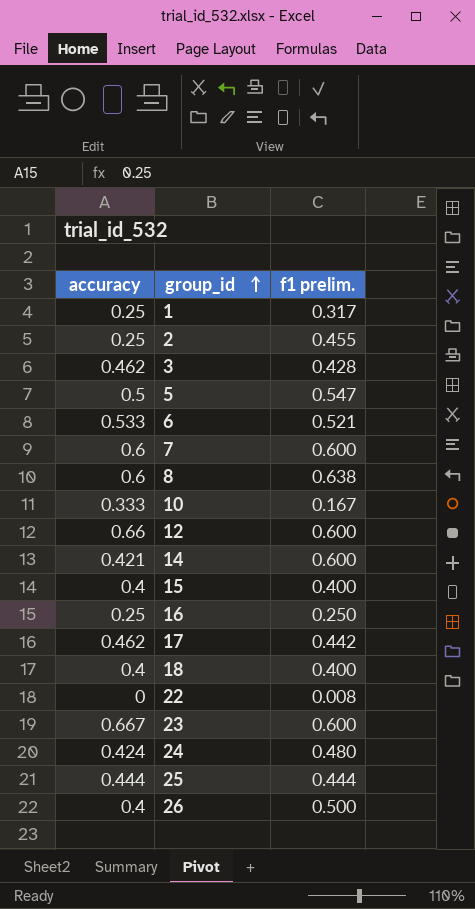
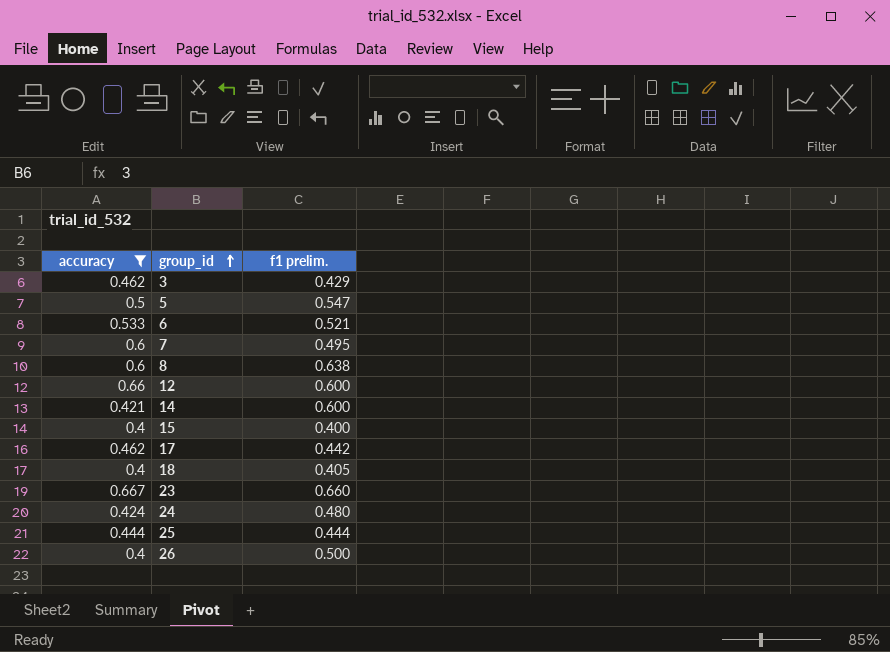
filter: none -> accuracy >= 0.4
3 | f1 prelim.: 0.428 -> 0.429
7 | f1 prelim.: 0.600 -> 0.495
18 | f1 prelim.: 0.400 -> 0.405
23 | f1 prelim.: 0.600 -> 0.660

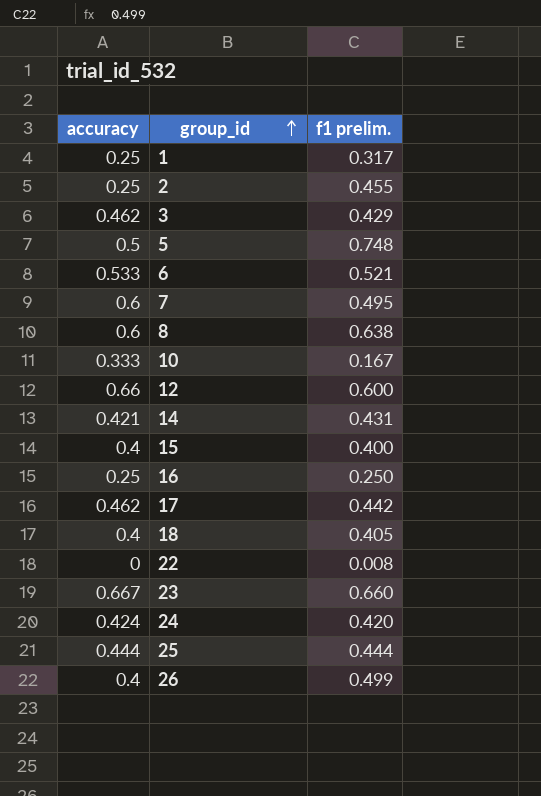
filter: accuracy >= 0.4 -> none
5 | f1 prelim.: 0.547 -> 0.748
14 | f1 prelim.: 0.600 -> 0.431
24 | f1 prelim.: 0.480 -> 0.420
26 | f1 prelim.: 0.500 -> 0.499

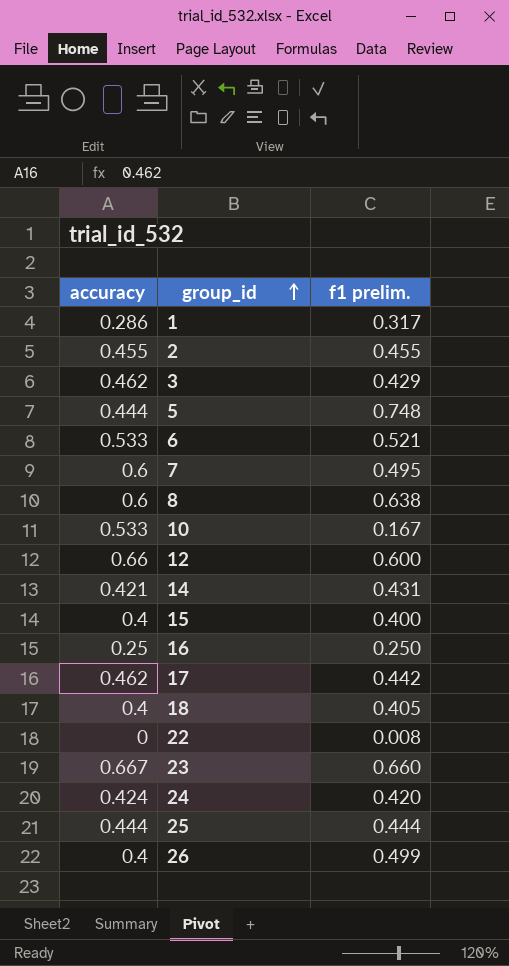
1 | accuracy: 0.25 -> 0.286
2 | accuracy: 0.25 -> 0.455
5 | accuracy: 0.5 -> 0.444
10 | accuracy: 0.333 -> 0.533

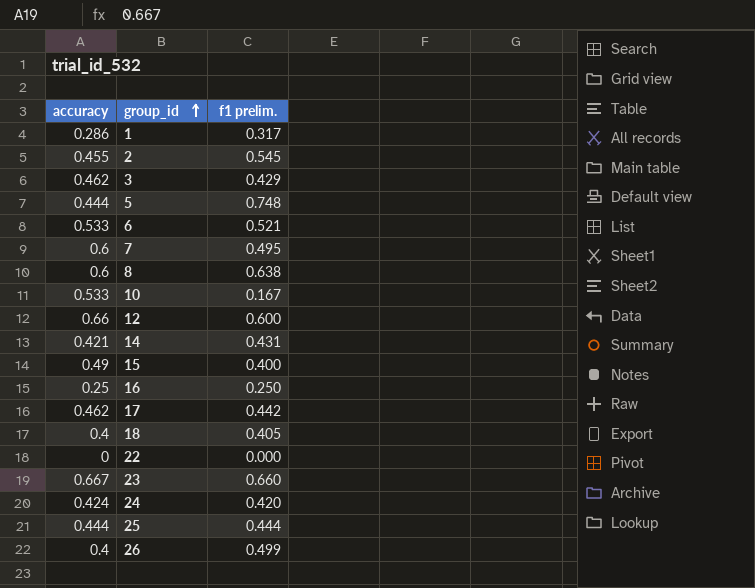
2 | f1 prelim.: 0.455 -> 0.545
15 | accuracy: 0.4 -> 0.49
22 | f1 prelim.: 0.008 -> 0.000

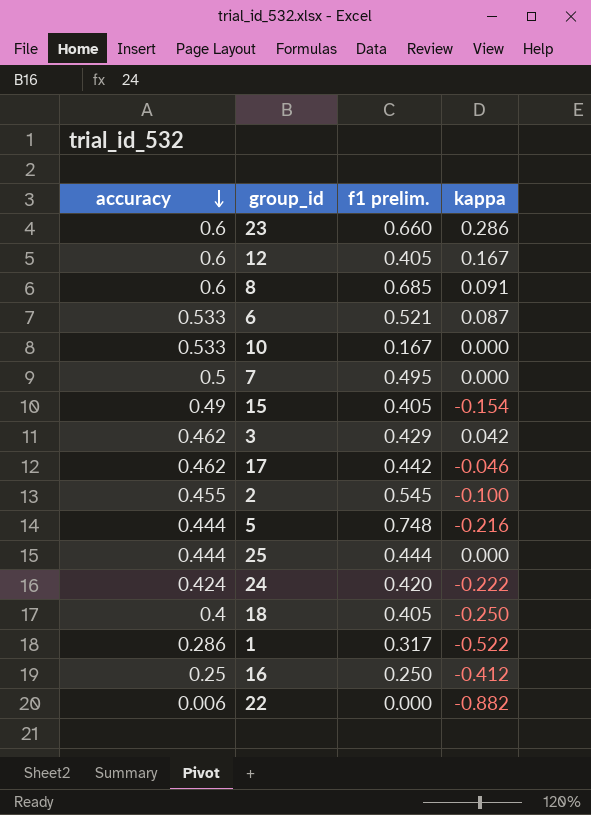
row order: group_id ascending -> accuracy descending
column kappa | position: none -> 4
row 14: 0.421 | 0.431 -> none
row 26: 0.4 | 0.499 -> none
23 | accuracy: 0.667 -> 0.6
12 | accuracy: 0.66 -> 0.6
12 | f1 prelim.: 0.600 -> 0.405
8 | f1 prelim.: 0.638 -> 0.685
7 | accuracy: 0.6 -> 0.5
15 | f1 prelim.: 0.400 -> 0.405
22 | accuracy: 0 -> 0.006

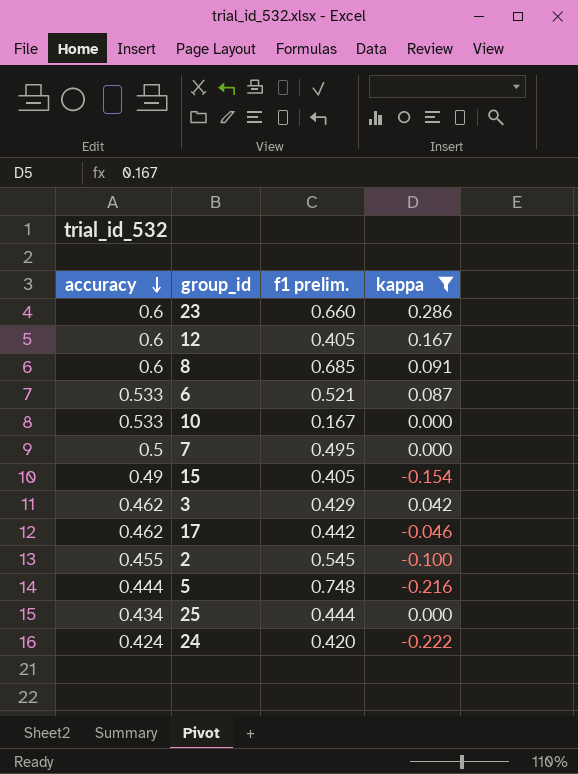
filter: none -> kappa >= -0.222
25 | accuracy: 0.444 -> 0.434

